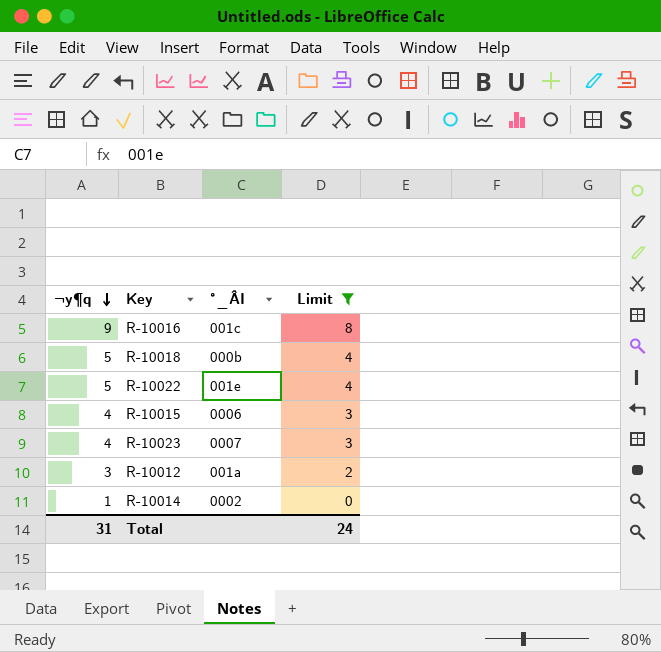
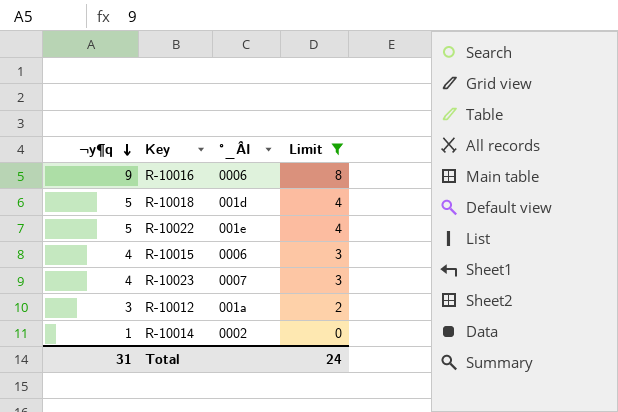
R-10016 | °_ÂI: 001c -> 0006
R-10018 | °_ÂI: 000b -> 001d

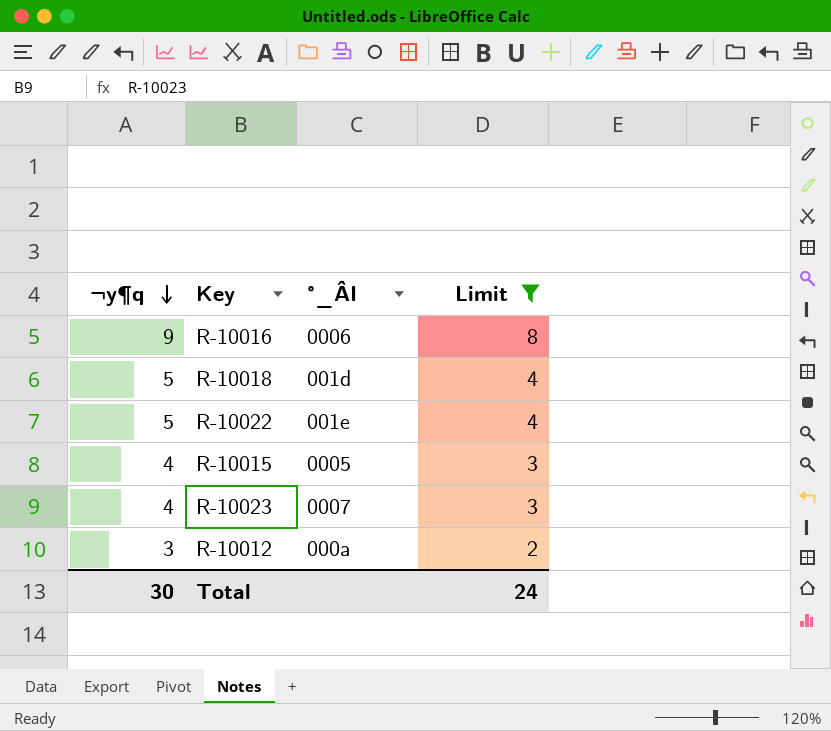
row R-10014: 1 | 0002 | 0 -> none
R-10015 | °_ÂI: 0006 -> 0005
R-10012 | °_ÂI: 001a -> 000a
Total | ¬y¶q: 31 -> 30

